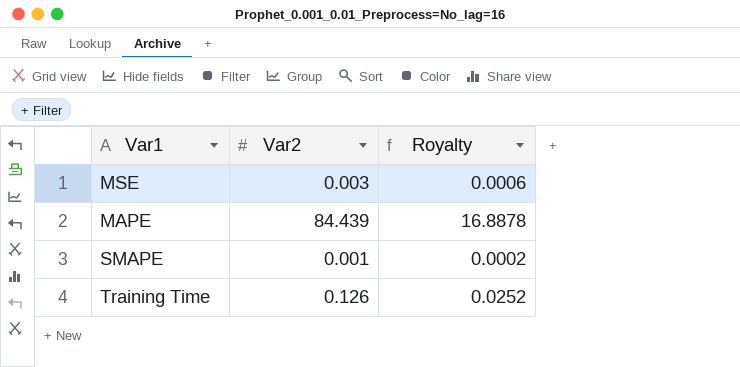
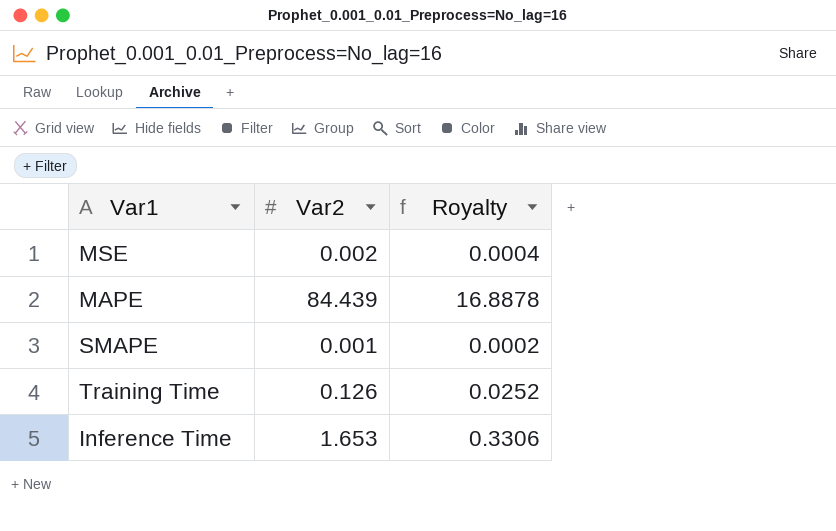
MSE | Var2: 0.003 -> 0.002
MSE | Royalty: 0.0006 -> 0.0004
row Inference Time: none -> 1.653 | 0.3306

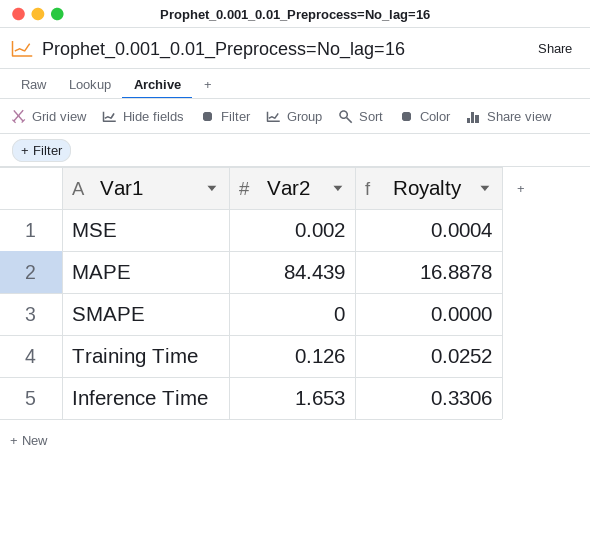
SMAPE | Var2: 0.001 -> 0
SMAPE | Royalty: 0.0002 -> 0.0000

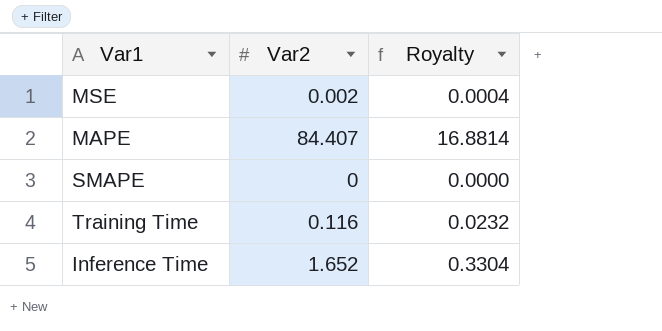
MAPE | Var2: 84.439 -> 84.407
MAPE | Royalty: 16.8878 -> 16.8814
Training Time | Var2: 0.126 -> 0.116
Training Time | Royalty: 0.0252 -> 0.0232
Inference Time | Var2: 1.653 -> 1.652
Inference Time | Royalty: 0.3306 -> 0.3304

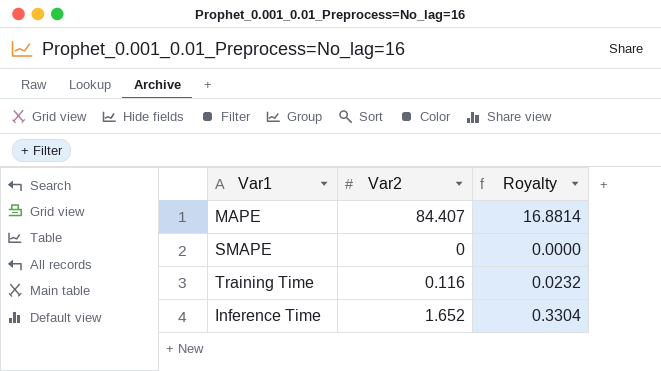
row MSE: 0.002 | 0.0004 -> none

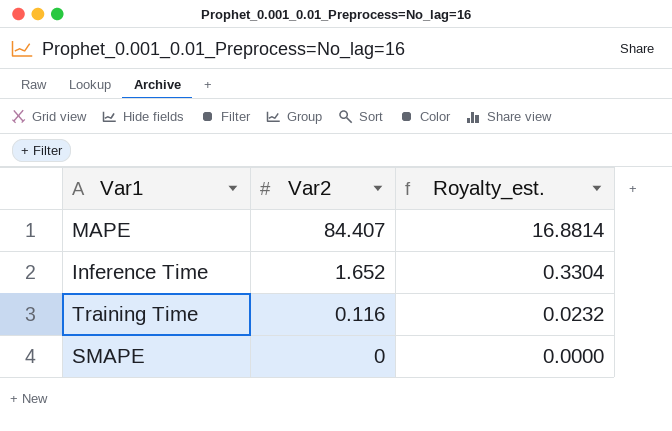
row order: none -> Var2 descending
column name: Royalty -> Royalty_est.

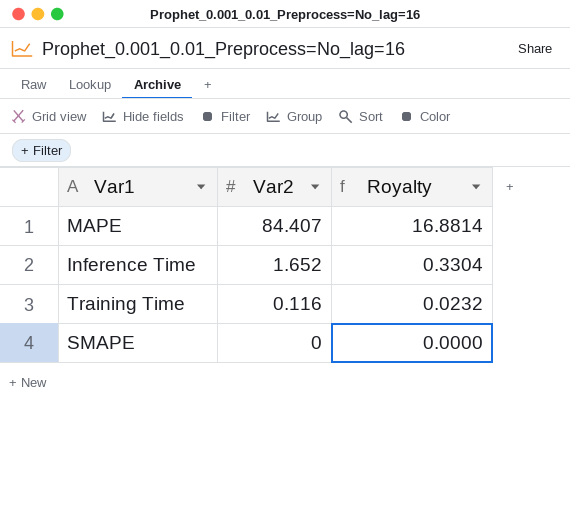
column name: Royalty_est. -> Royalty

